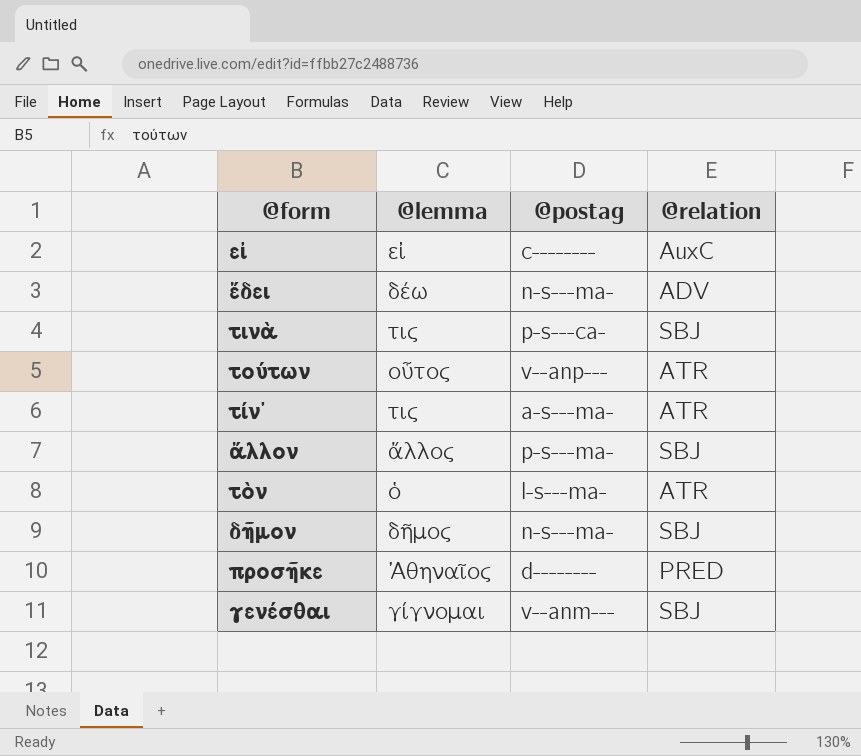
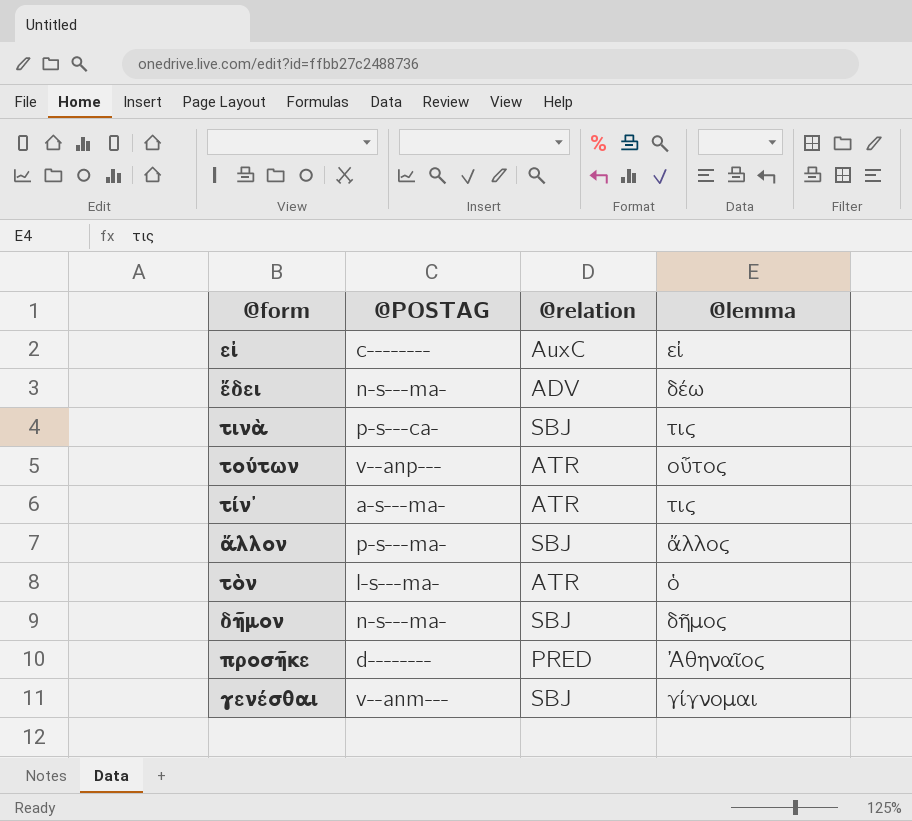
column name: @postag -> @POSTAG
column @lemma | position: 2 -> 4

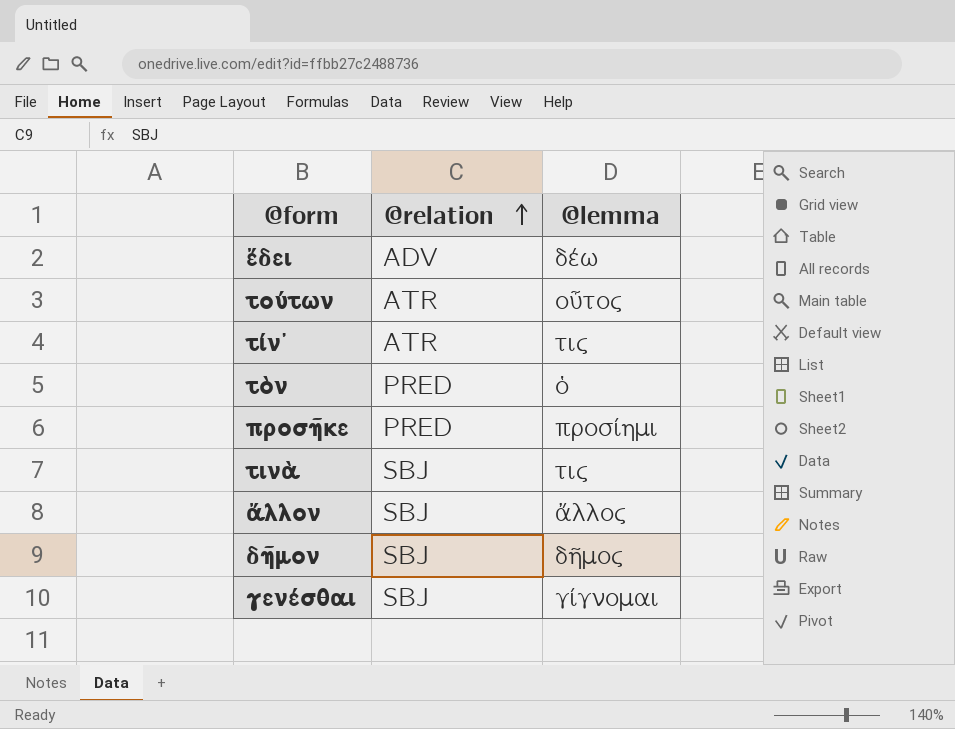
row order: none -> @relation ascending
column @POSTAG | position: 2 -> none
row εἰ: c-------- | AuxC | εἰ -> none
τὸν | @relation: ATR -> PRED
προσῆκε | @lemma: Ἀθηναῖος -> προσίημι

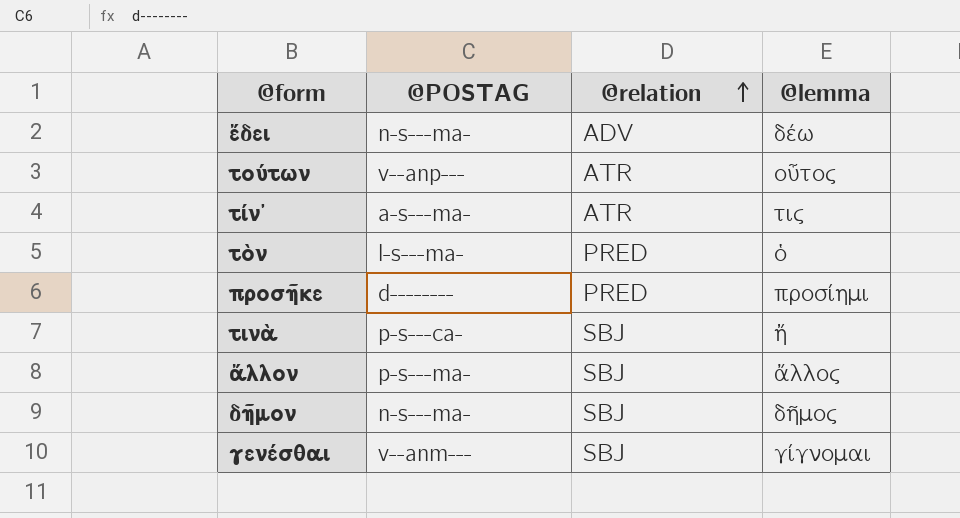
column @POSTAG | position: none -> 2
τινὰ | @lemma: τις -> ἤ

